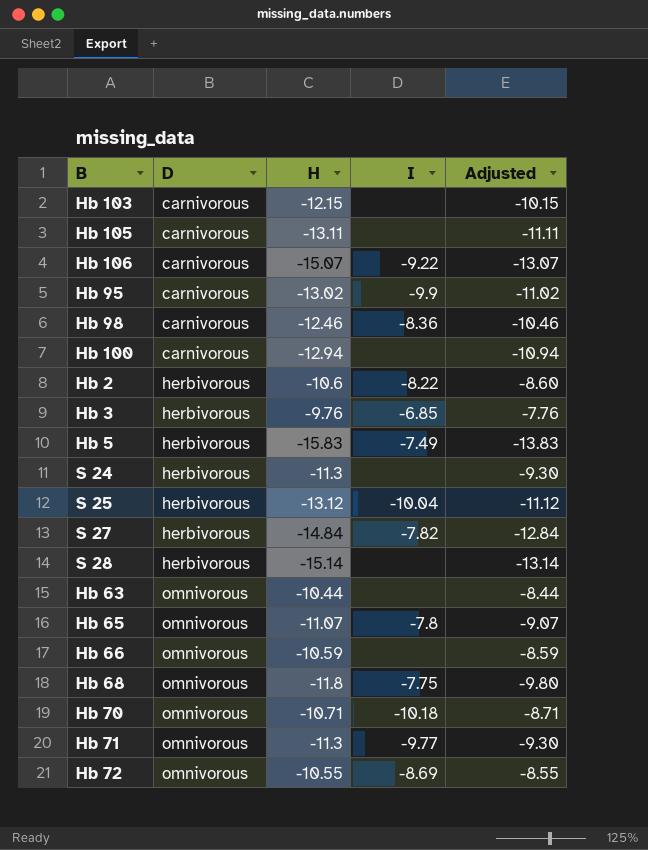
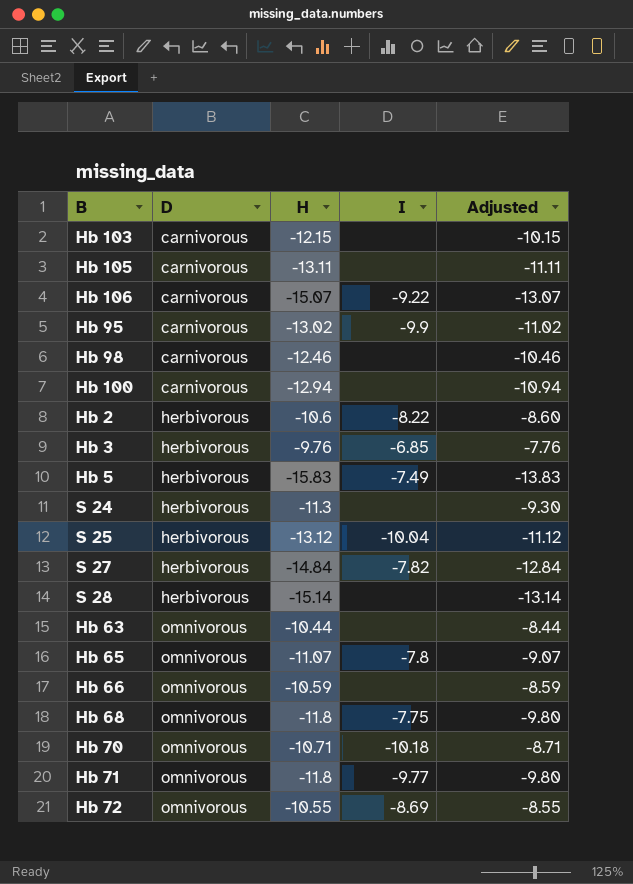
Hb 98 | I: -8.36 -> none
Hb 71 | H: -11.3 -> -11.8
Hb 71 | Adjusted: -9.30 -> -9.80

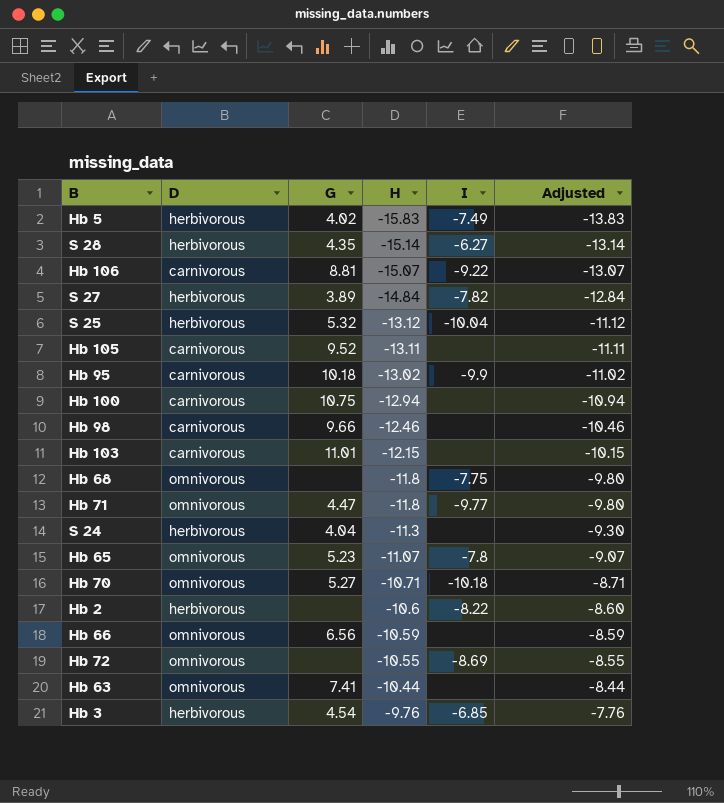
row order: D ascending -> H ascending
column G | position: none -> 3
S 28 | I: none -> -6.27

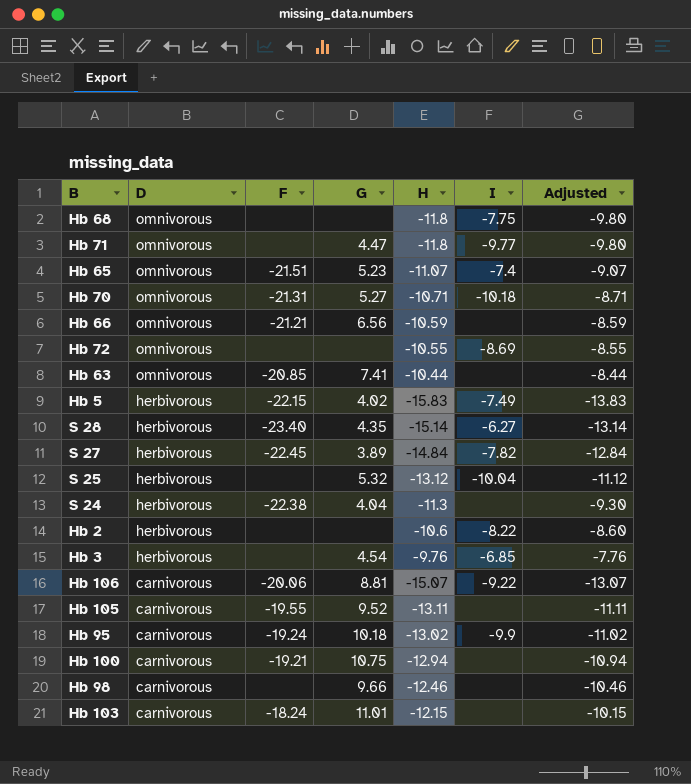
row order: H ascending -> D descending
column F | position: none -> 3
Hb 65 | I: -7.8 -> -7.4

